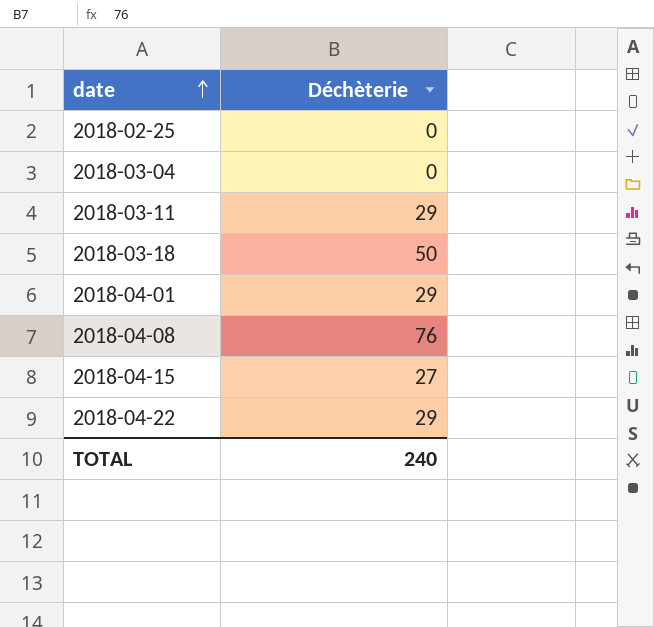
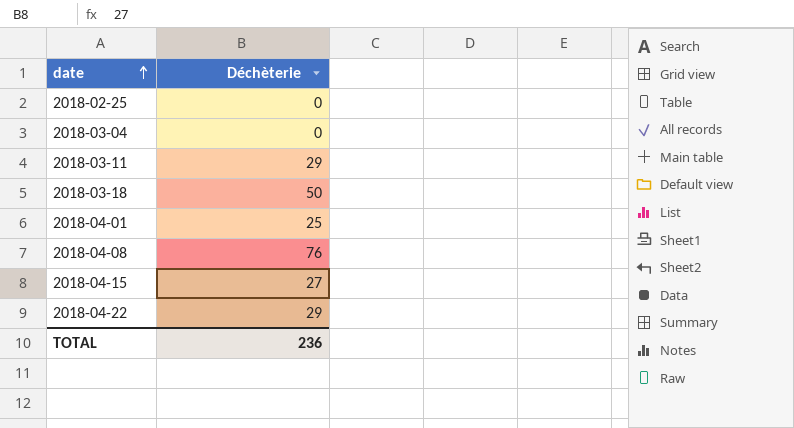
2018-04-01 | Déchèterie: 29 -> 25
TOTAL | Déchèterie: 240 -> 236

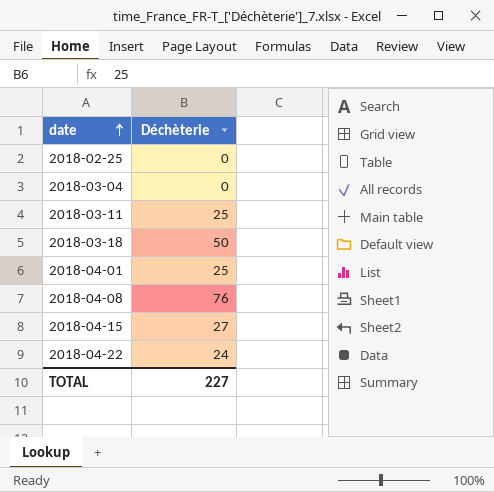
2018-03-11 | Déchèterie: 29 -> 25
2018-04-22 | Déchèterie: 29 -> 24
TOTAL | Déchèterie: 236 -> 227

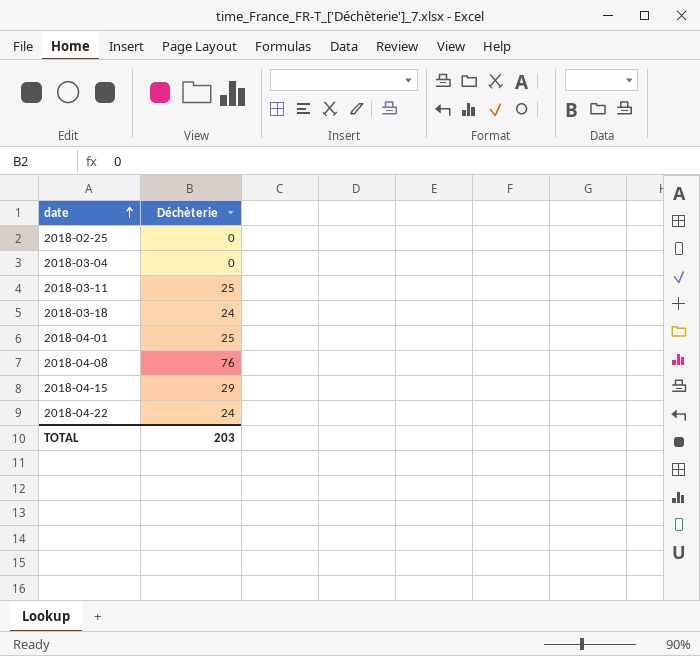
2018-03-18 | Déchèterie: 50 -> 24
2018-04-15 | Déchèterie: 27 -> 29
TOTAL | Déchèterie: 227 -> 203

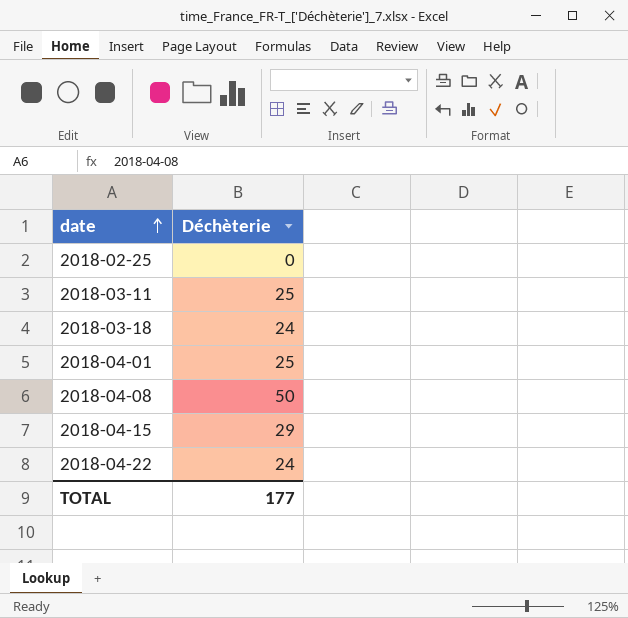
row 2018-03-04: 0 -> none
2018-04-08 | Déchèterie: 76 -> 50
TOTAL | Déchèterie: 203 -> 177

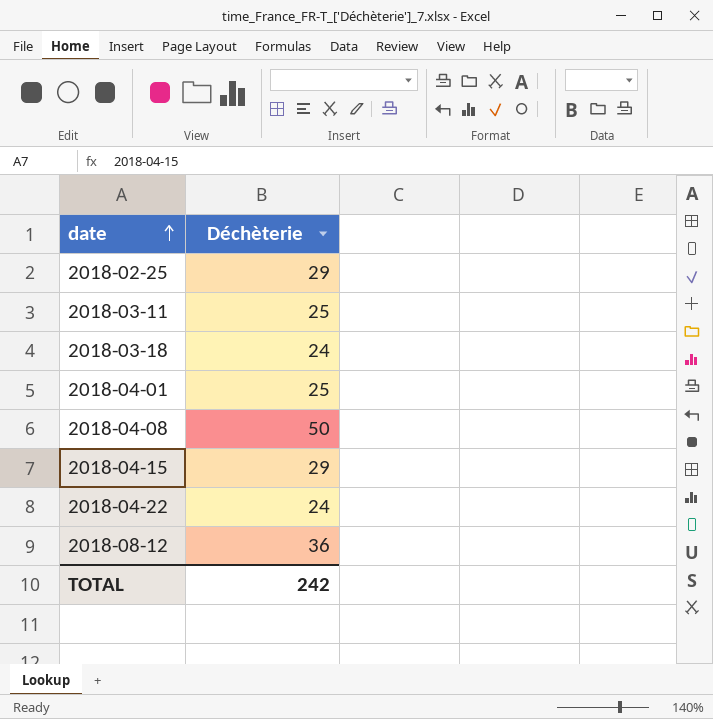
2018-02-25 | Déchèterie: 0 -> 29
row 2018-08-12: none -> 36
TOTAL | Déchèterie: 177 -> 242

